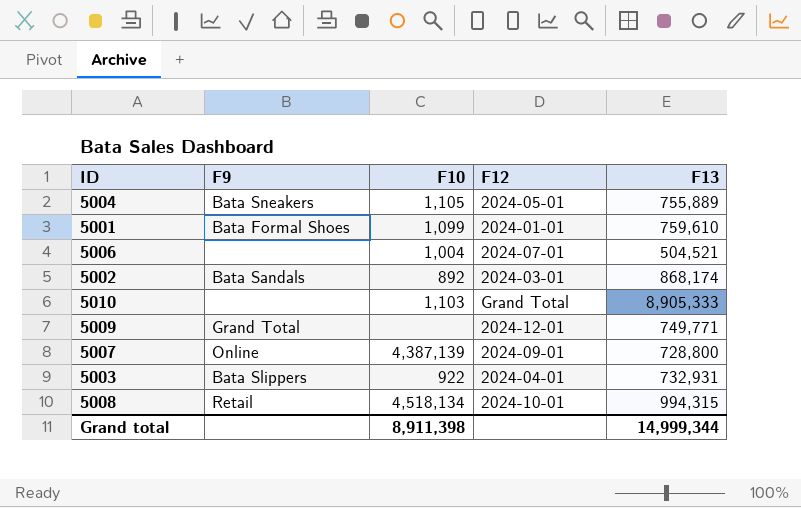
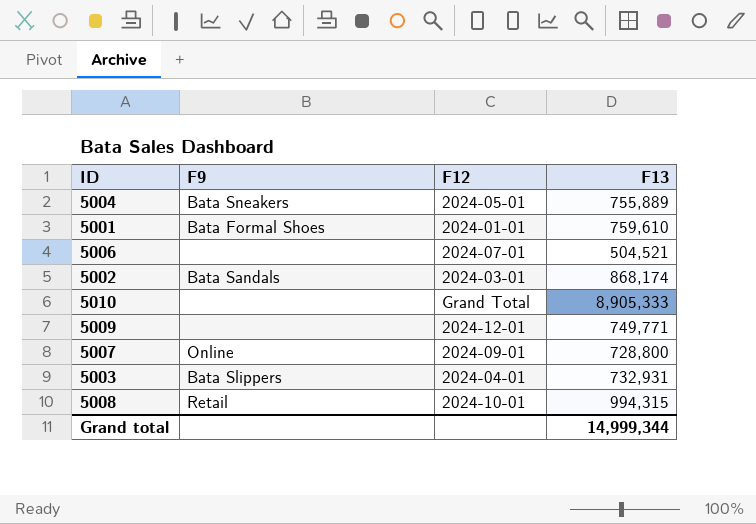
column F10 | position: 3 -> none
5009 | F9: Grand Total -> none

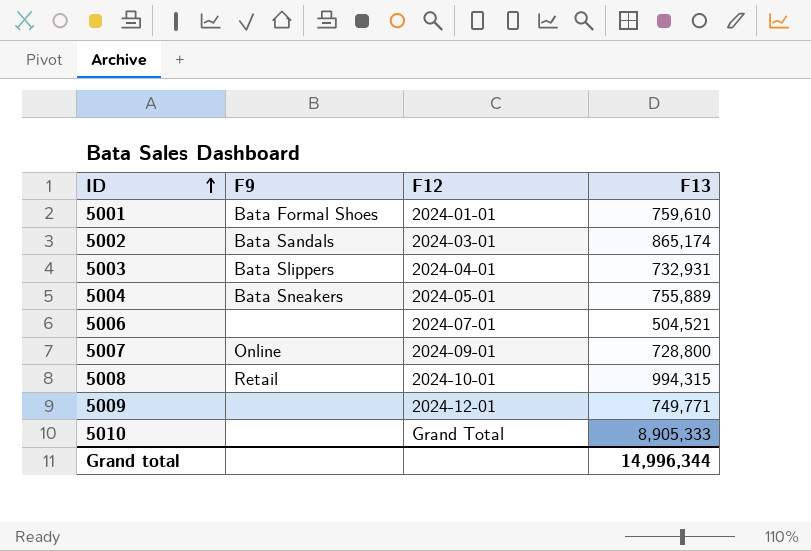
row order: none -> ID ascending
5002 | F13: 868,174 -> 865,174
Grand total | F13: 14,999,344 -> 14,996,344

